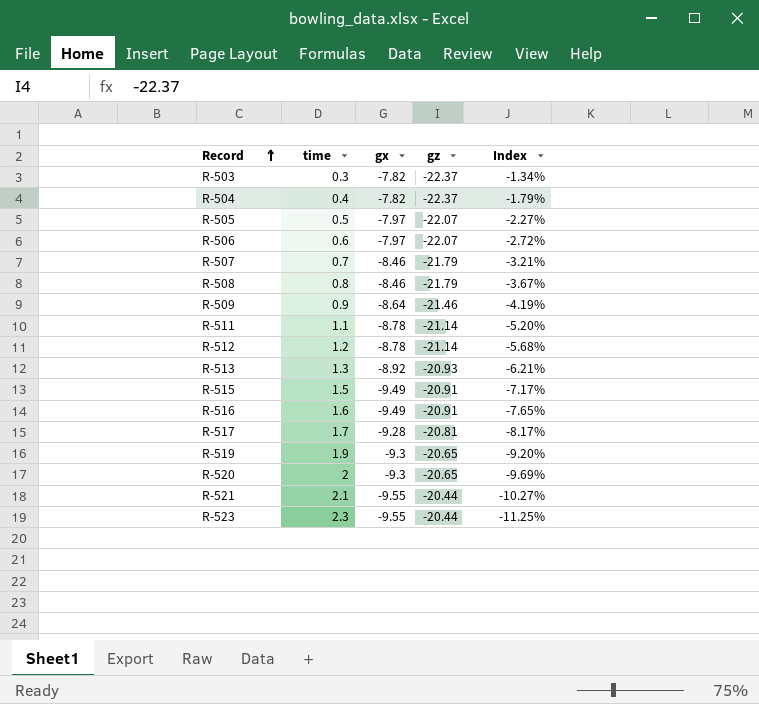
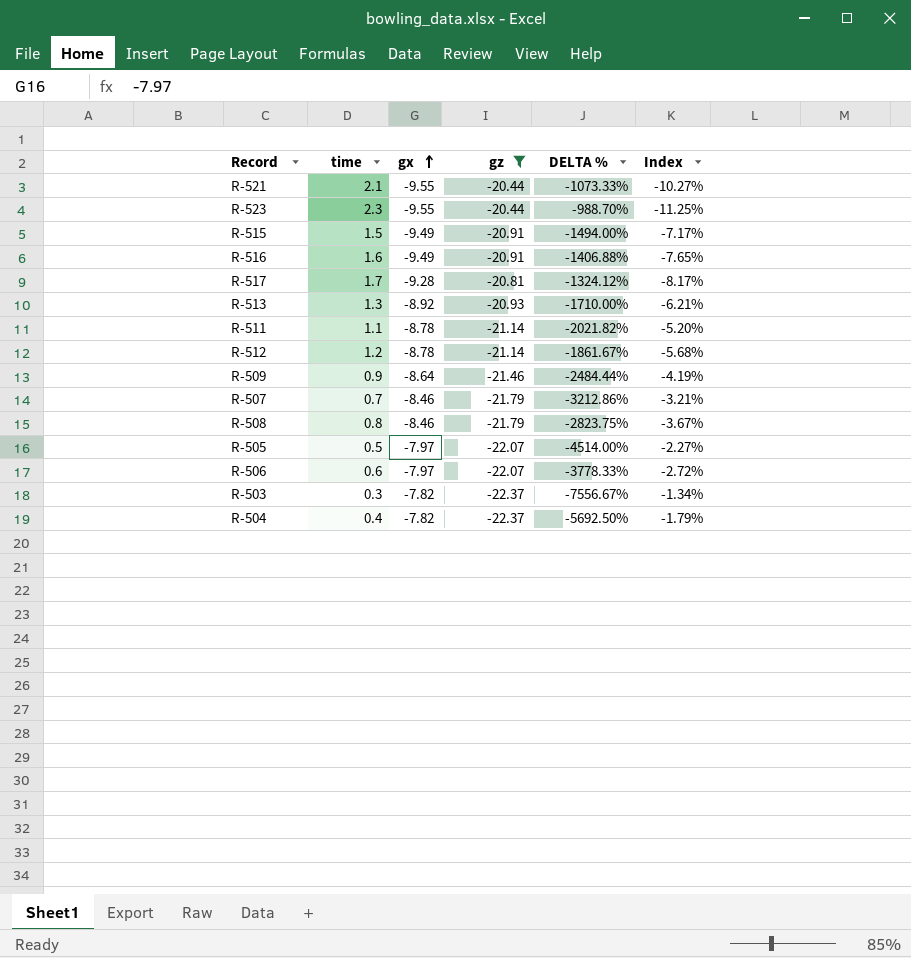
filter: none -> gz != -20.65
row order: Record ascending -> gx ascending
column DELTA % | formula: none -> ([gz] - [time]) / [time]

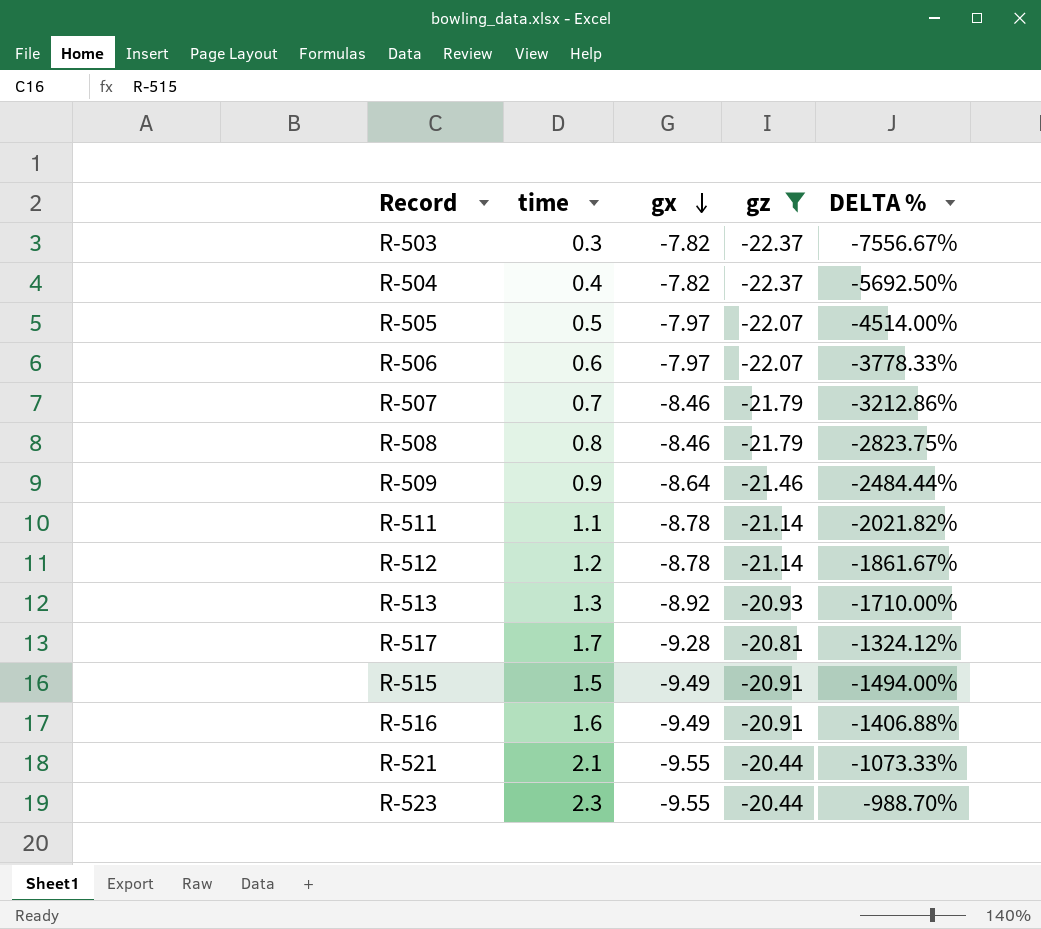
row order: gx ascending -> gx descending
column Index | formula: [time] / [gz] -> none

